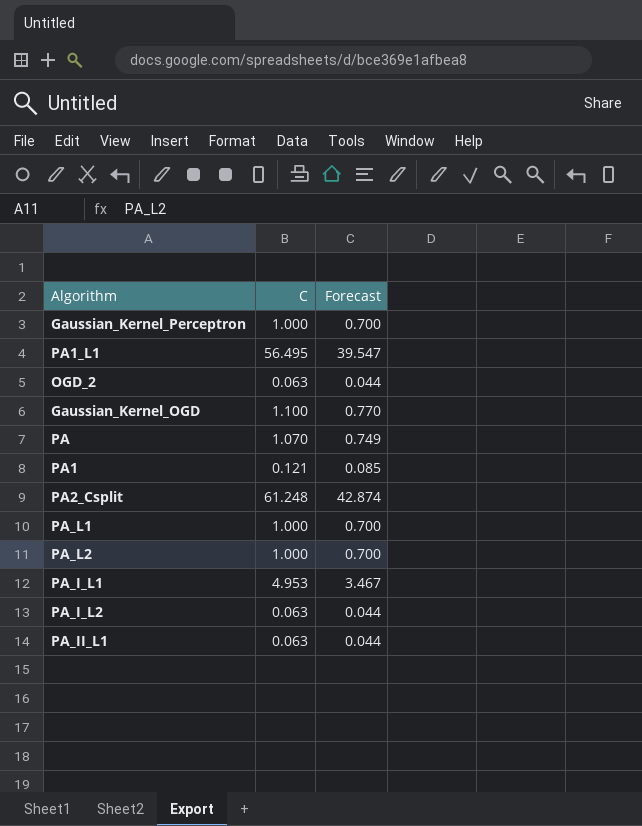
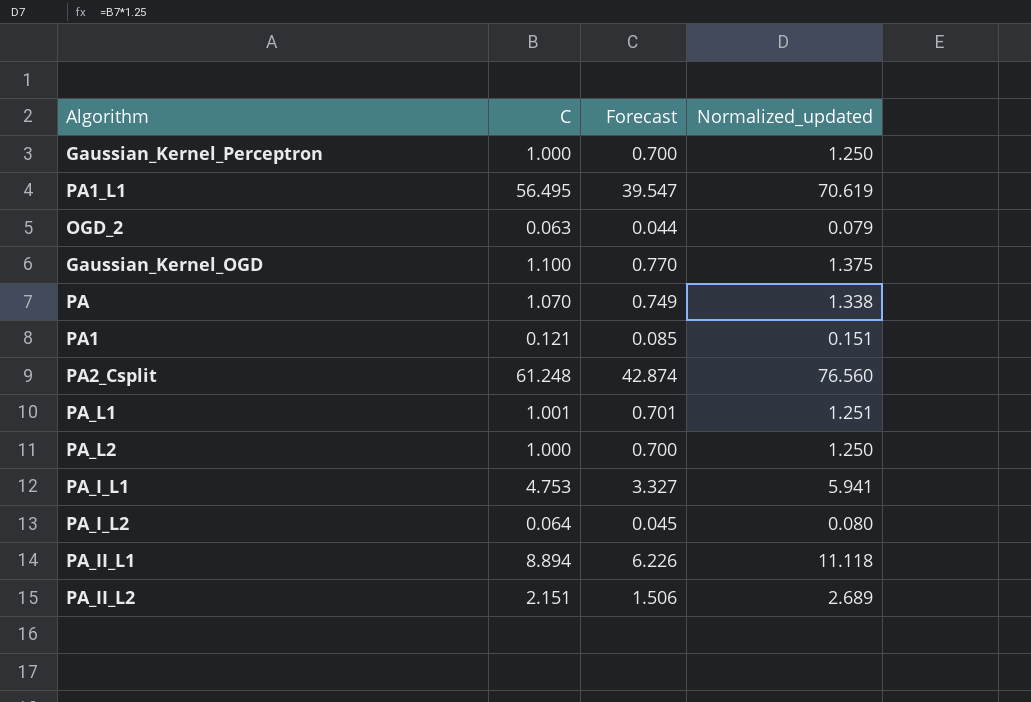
column Normalized_updated | formula: none -> [C] * 1.25
PA_L1 | C: 1.000 -> 1.001
PA_L1 | Forecast: 0.700 -> 0.701
PA_I_L1 | C: 4.953 -> 4.753
PA_I_L1 | Forecast: 3.467 -> 3.327
PA_I_L2 | C: 0.063 -> 0.064
PA_I_L2 | Forecast: 0.044 -> 0.045
PA_II_L1 | C: 0.063 -> 8.894
PA_II_L1 | Forecast: 0.044 -> 6.226
row PA_II_L2: none -> 2.151 | 1.506 | 2.689

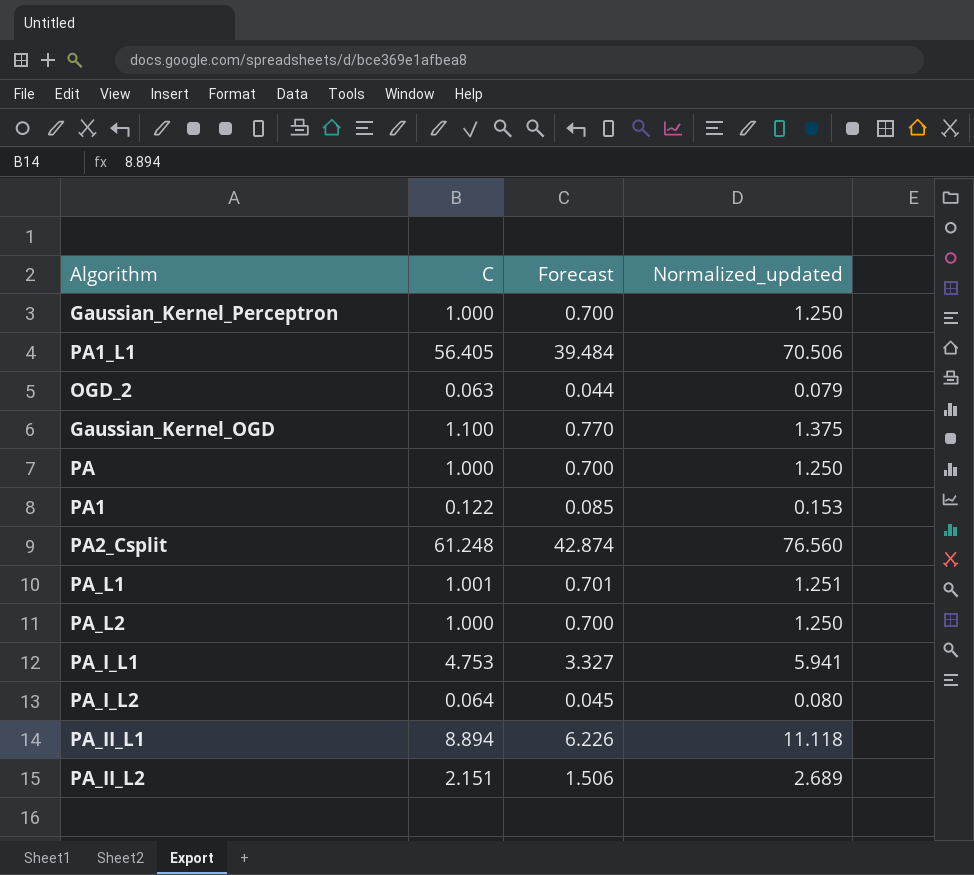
PA1_L1 | C: 56.495 -> 56.405
PA1_L1 | Forecast: 39.547 -> 39.484
PA1_L1 | Normalized_updated: 70.619 -> 70.506
PA | C: 1.070 -> 1.000
PA | Forecast: 0.749 -> 0.700
PA | Normalized_updated: 1.338 -> 1.250
PA1 | C: 0.121 -> 0.122
PA1 | Normalized_updated: 0.151 -> 0.153

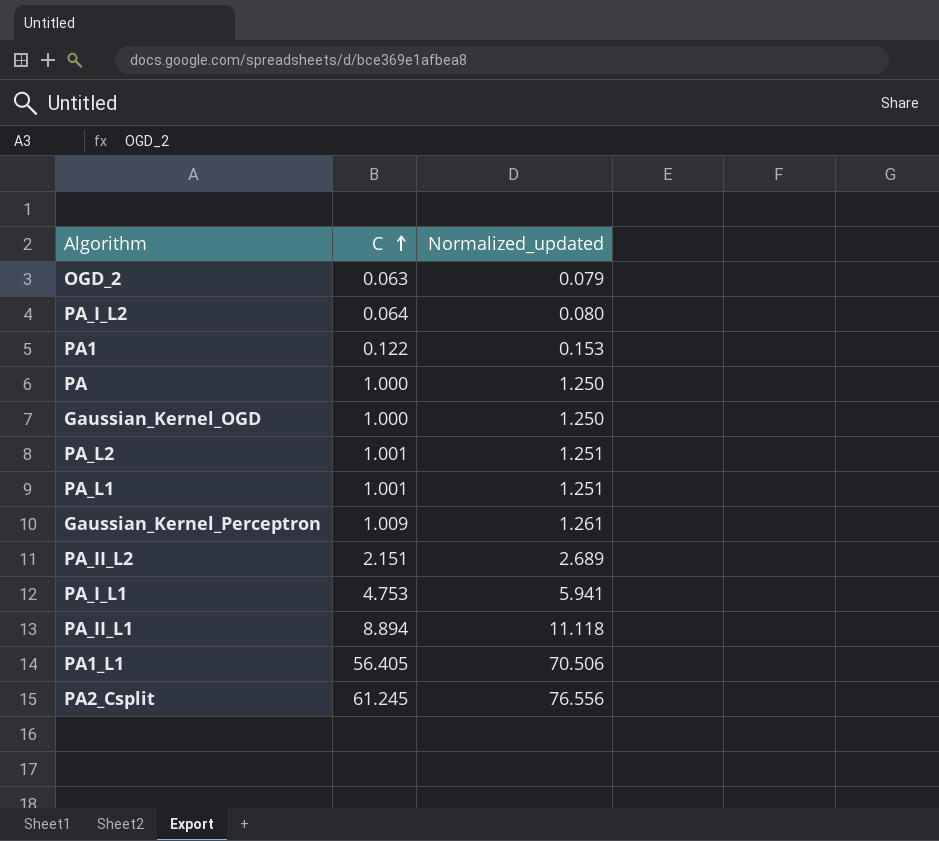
row order: none -> C ascending
column Forecast | formula: [C] * 0.7 -> none
Gaussian_Kernel_OGD | C: 1.100 -> 1.000
Gaussian_Kernel_OGD | Normalized_updated: 1.375 -> 1.250
PA_L2 | C: 1.000 -> 1.001
PA_L2 | Normalized_updated: 1.250 -> 1.251
Gaussian_Kernel_Perceptron | C: 1.000 -> 1.009
Gaussian_Kernel_Perceptron | Normalized_updated: 1.250 -> 1.261
PA2_Csplit | C: 61.248 -> 61.245
PA2_Csplit | Normalized_updated: 76.560 -> 76.556

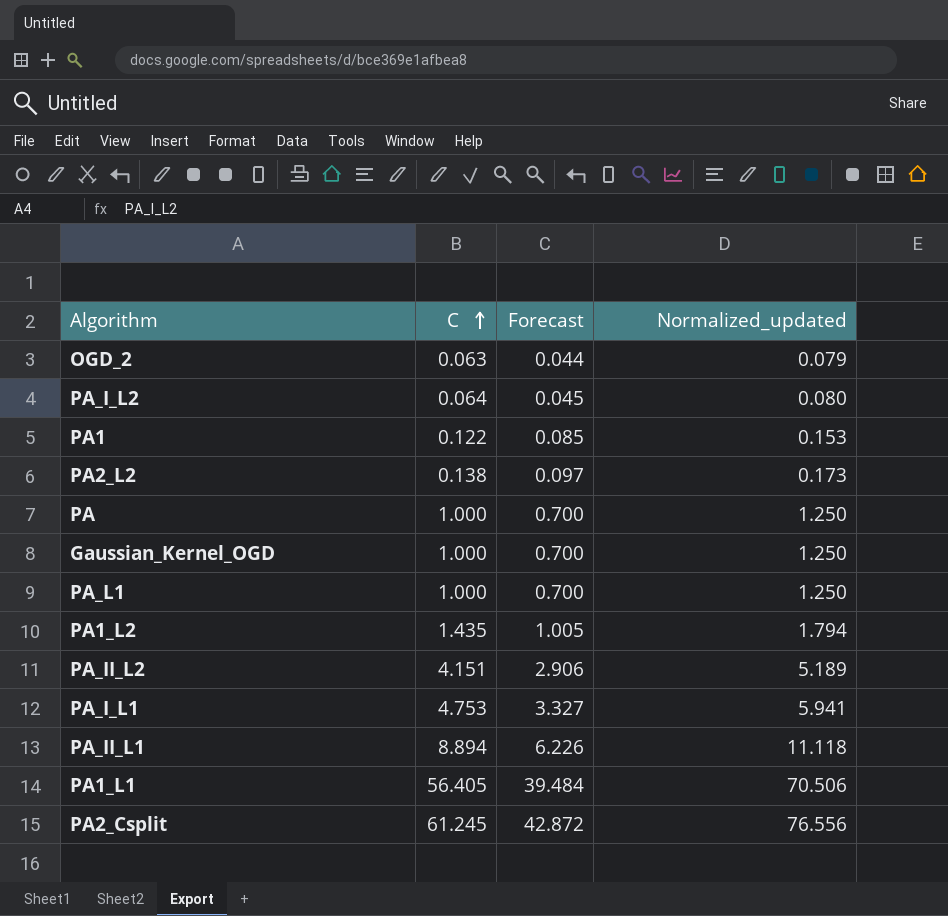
column Forecast | formula: none -> [C] * 0.7
row PA_L2: 1.001 | 1.251 -> none
row Gaussian_Kernel_Perceptron: 1.009 | 1.261 -> none
row PA2_L2: none -> 0.138 | 0.097 | 0.173
PA_L1 | C: 1.001 -> 1.000
PA_L1 | Normalized_updated: 1.251 -> 1.250
row PA1_L2: none -> 1.435 | 1.005 | 1.794
PA_II_L2 | C: 2.151 -> 4.151
PA_II_L2 | Normalized_updated: 2.689 -> 5.189

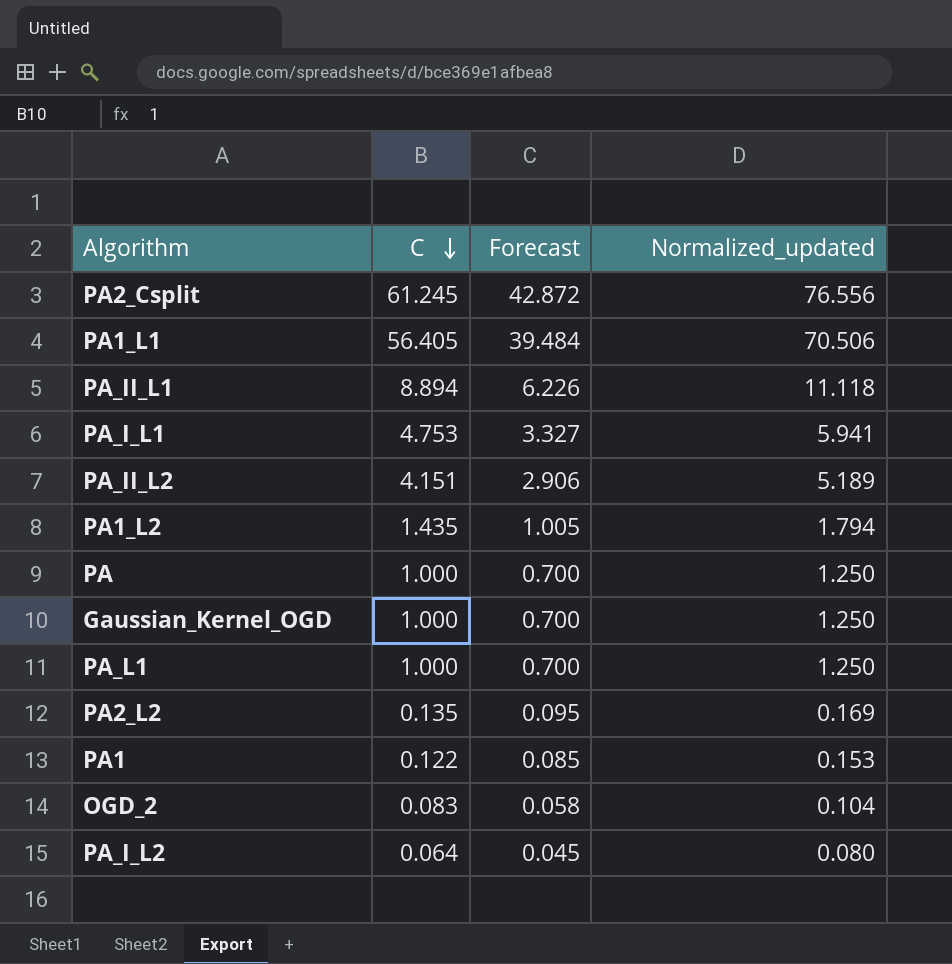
row order: C ascending -> C descending
PA2_L2 | C: 0.138 -> 0.135
PA2_L2 | Forecast: 0.097 -> 0.095
PA2_L2 | Normalized_updated: 0.173 -> 0.169
OGD_2 | C: 0.063 -> 0.083
OGD_2 | Forecast: 0.044 -> 0.058
OGD_2 | Normalized_updated: 0.079 -> 0.104

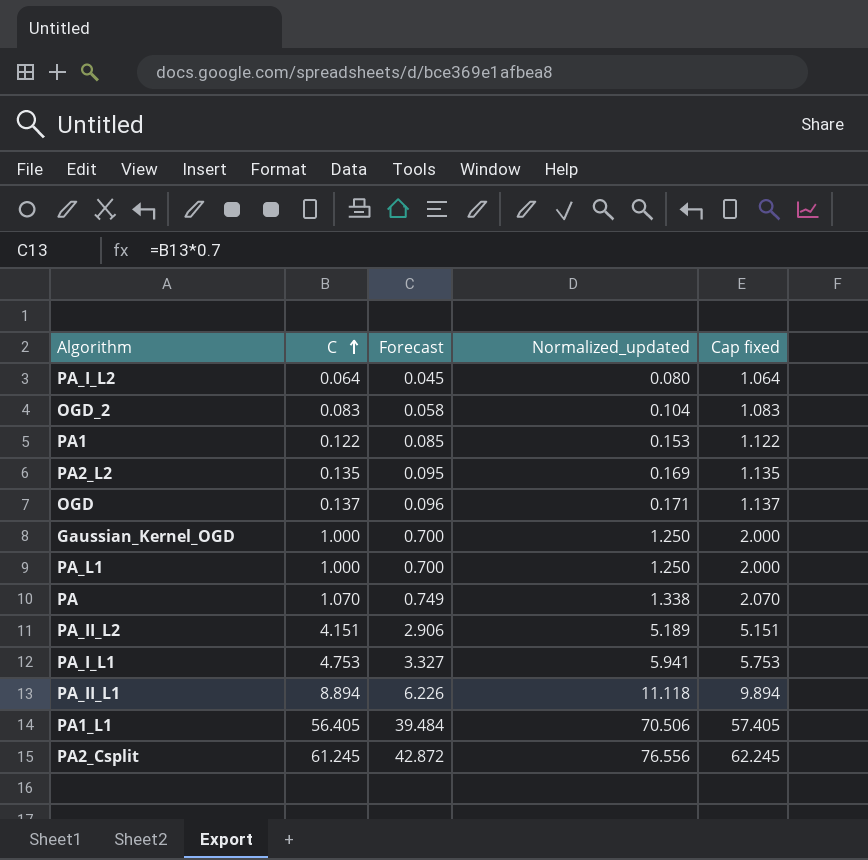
row order: C descending -> C ascending
column Cap fixed | formula: none -> [C] + 1
row PA1_L2: 1.435 | 1.005 | 1.794 -> none
row OGD: none -> 0.137 | 0.096 | 0.171 | 1.137
PA | C: 1.000 -> 1.070
PA | Forecast: 0.700 -> 0.749
PA | Normalized_updated: 1.250 -> 1.338

